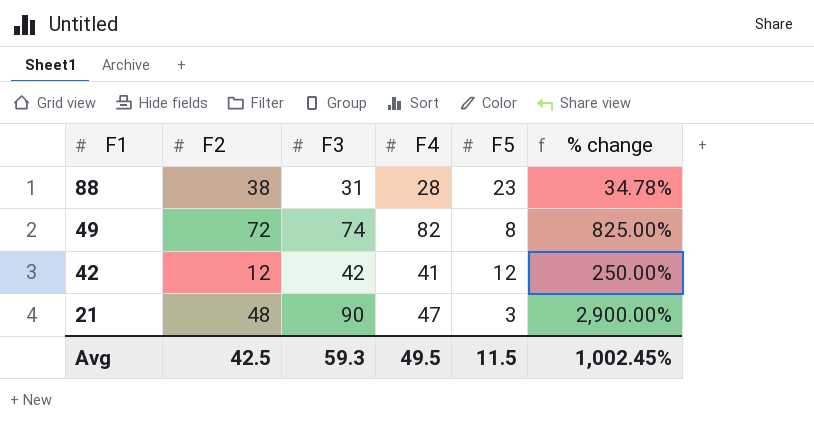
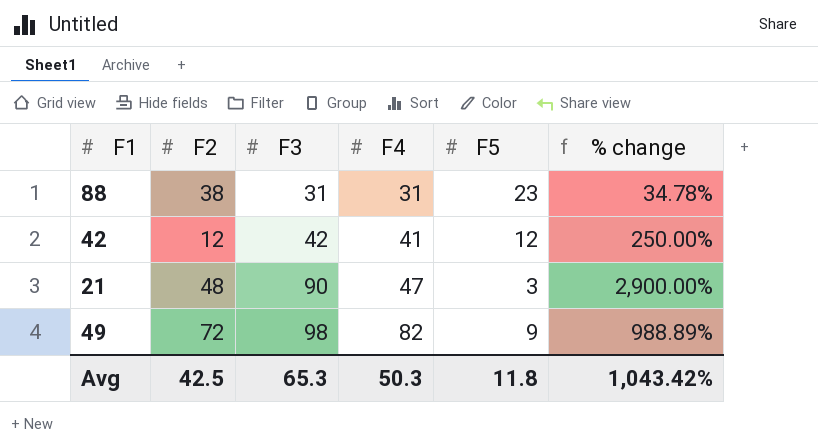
row order: F1 descending -> F3 ascending
88 | F4: 28 -> 31
49 | F3: 74 -> 98
49 | F5: 8 -> 9
49 | % change: 825.00% -> 988.89%
Avg | F3: 59.3 -> 65.3
Avg | F4: 49.5 -> 50.3
Avg | F5: 11.5 -> 11.8
Avg | % change: 1,002.45% -> 1,043.42%

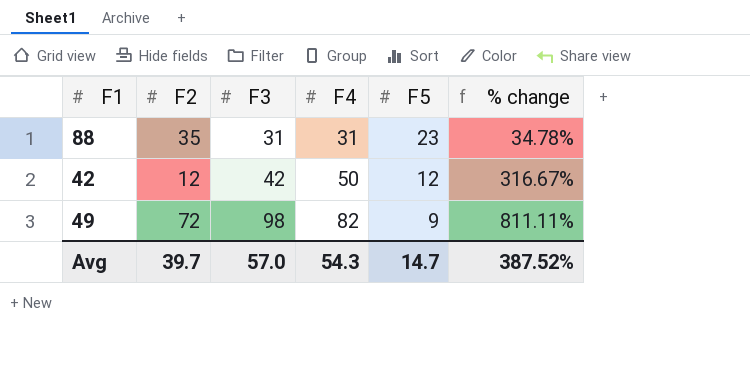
column % change | formula: ([F3] - [F5]) / [F5] -> ([F4] - [F5]) / [F5]
row 21: 48 | 90 | 47 | 3 | 2,900.00% -> none
88 | F2: 38 -> 35
42 | F4: 41 -> 50
Avg | F2: 42.5 -> 39.7
Avg | F3: 65.3 -> 57.0
Avg | F4: 50.3 -> 54.3
Avg | F5: 11.8 -> 14.7
Avg | % change: 1,043.42% -> 387.52%

